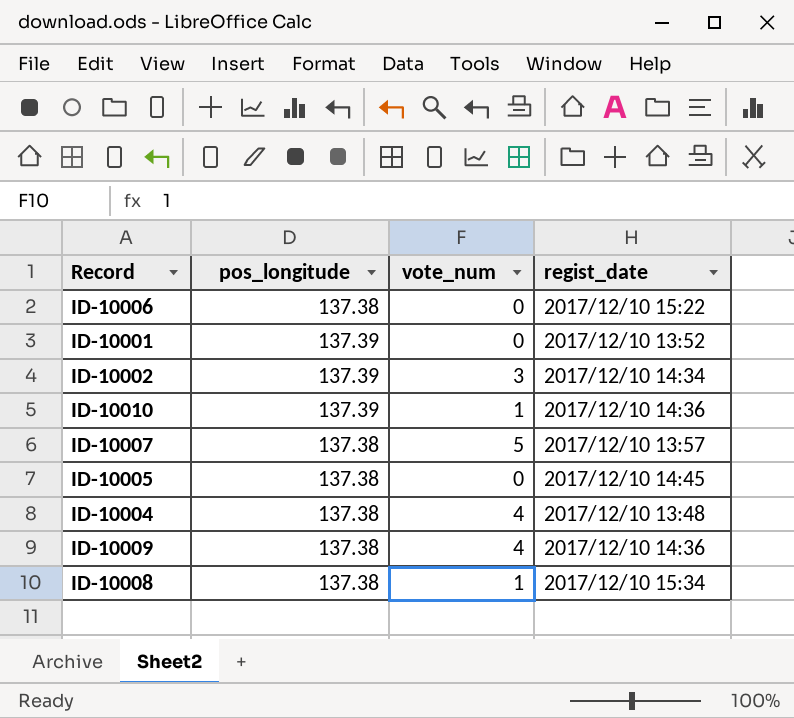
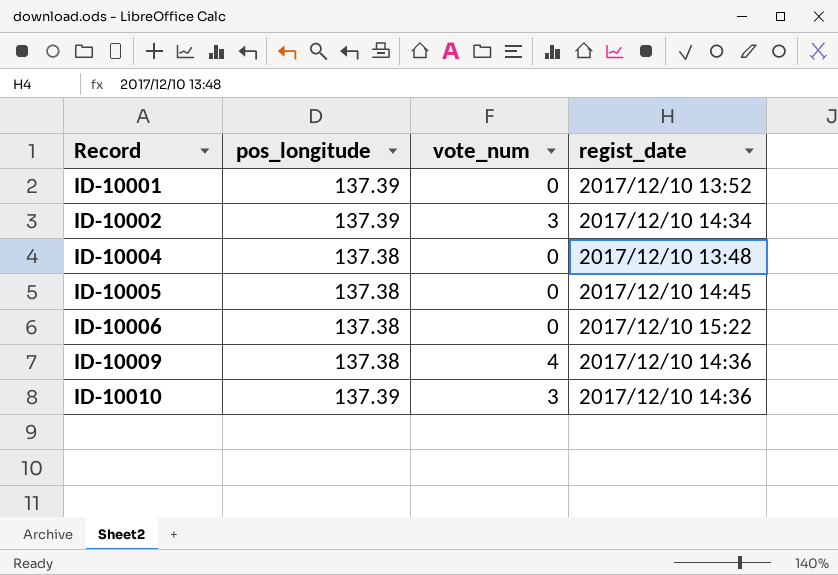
row order: none -> Record ascending
row ID-10007: 137.38 | 5 | 2017/12/10 13:57 -> none
row ID-10008: 137.38 | 1 | 2017/12/10 15:34 -> none
ID-10004 | vote_num: 4 -> 0
ID-10010 | vote_num: 1 -> 3

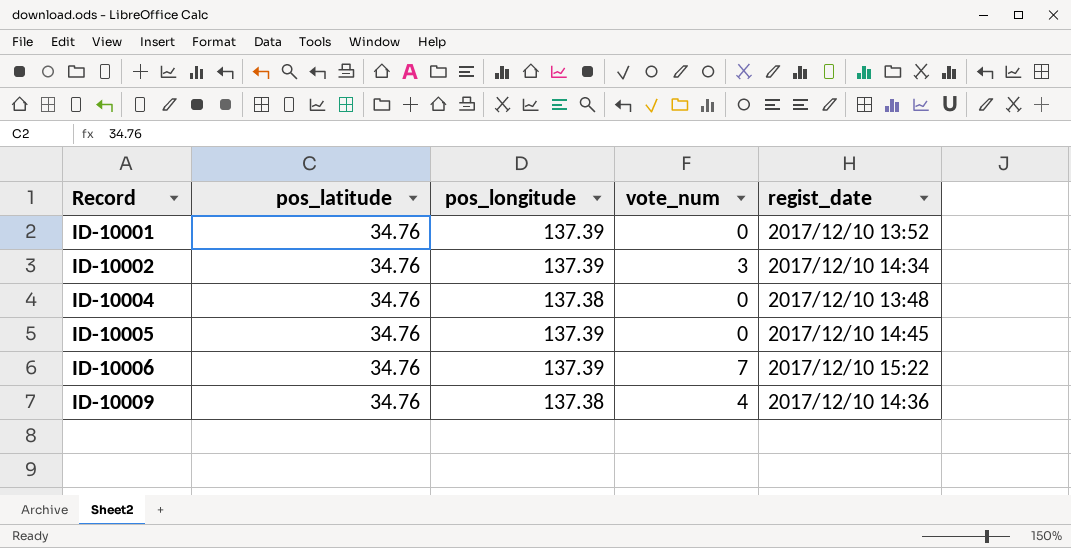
column pos_latitude | position: none -> 2
row ID-10010: 137.39 | 3 | 2017/12/10 14:36 -> none
ID-10005 | pos_longitude: 137.38 -> 137.39
ID-10006 | pos_longitude: 137.38 -> 137.39
ID-10006 | vote_num: 0 -> 7

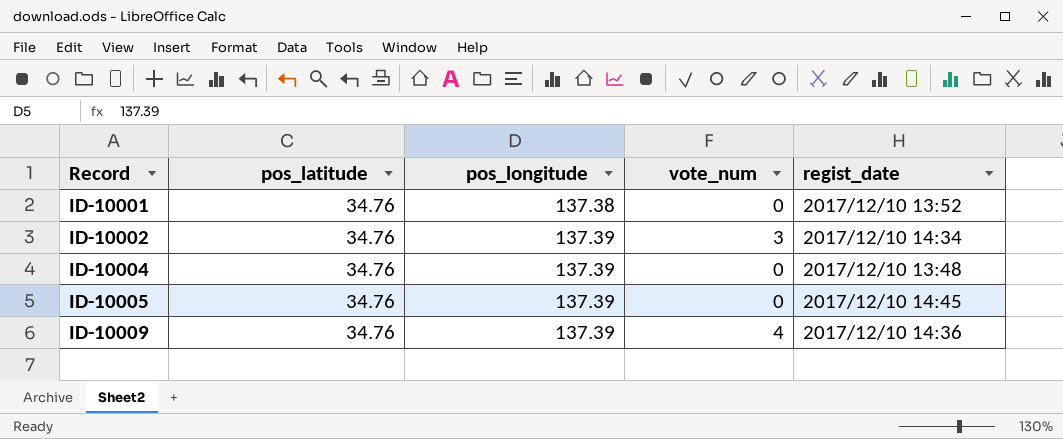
row ID-10006: 34.76 | 137.39 | 7 | 2017/12/10 15:22 -> none
ID-10001 | pos_longitude: 137.39 -> 137.38
ID-10004 | pos_longitude: 137.38 -> 137.39
ID-10009 | pos_longitude: 137.38 -> 137.39

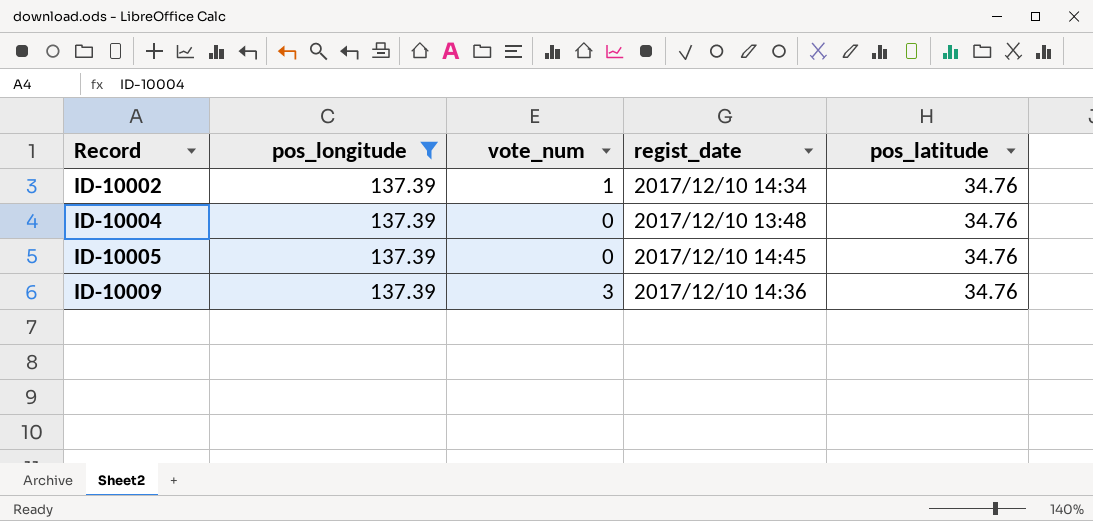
filter: none -> pos_longitude = 137.39
column pos_latitude | position: 2 -> 5
ID-10002 | vote_num: 3 -> 1
ID-10009 | vote_num: 4 -> 3

